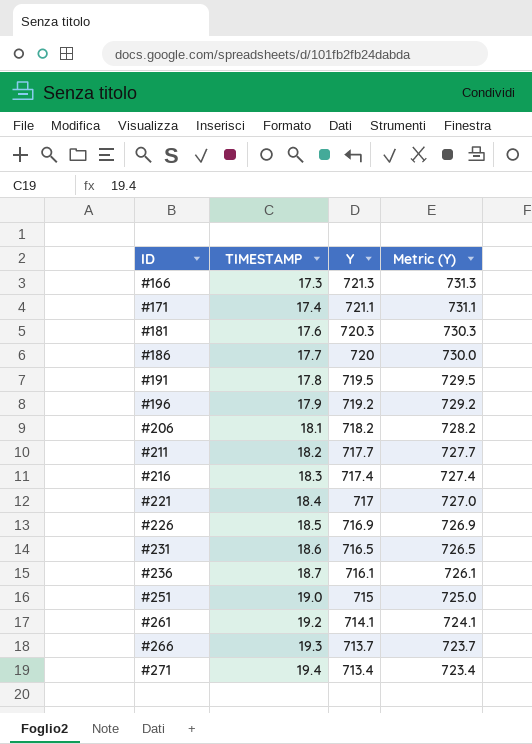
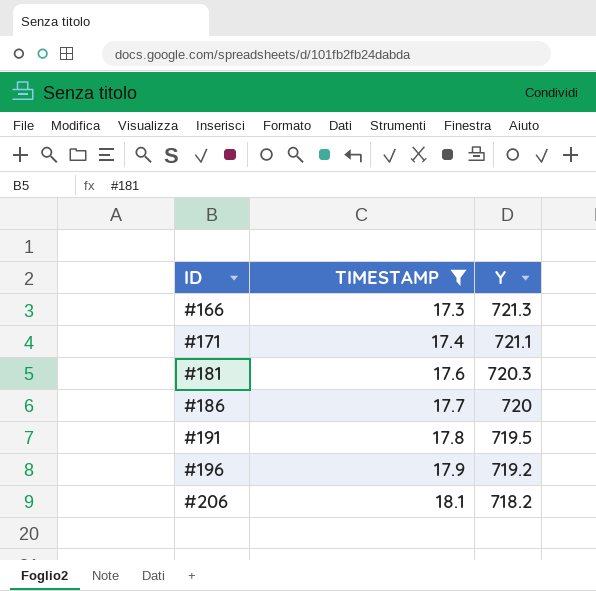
filter: none -> TIMESTAMP <= 18.1
column Metric (Y) | formula: [Y] + 10 -> none

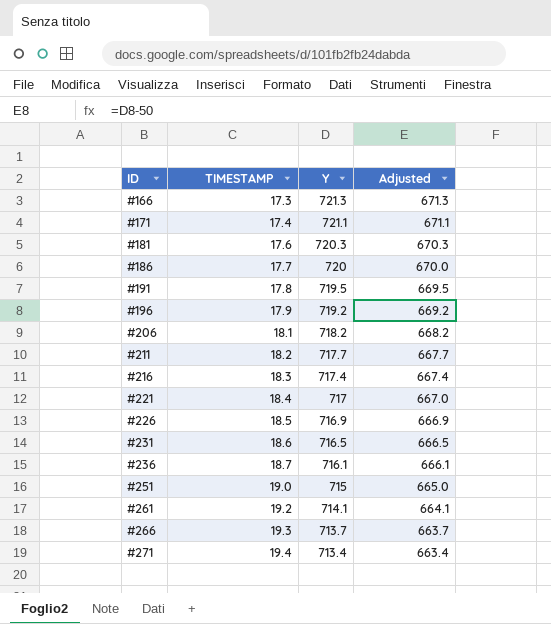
filter: TIMESTAMP <= 18.1 -> none
column Adjusted | formula: none -> [Y] - 50

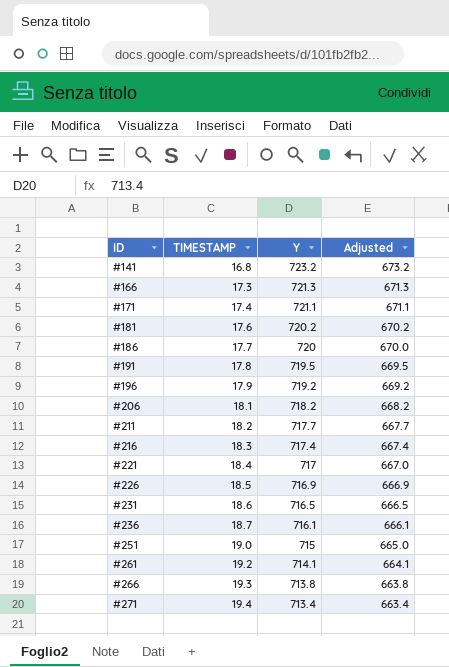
row #141: none -> 16.8 | 723.2 | 673.2
#181 | Y: 720.3 -> 720.2
#181 | Adjusted: 670.3 -> 670.2
#266 | Y: 713.7 -> 713.8
#266 | Adjusted: 663.7 -> 663.8

